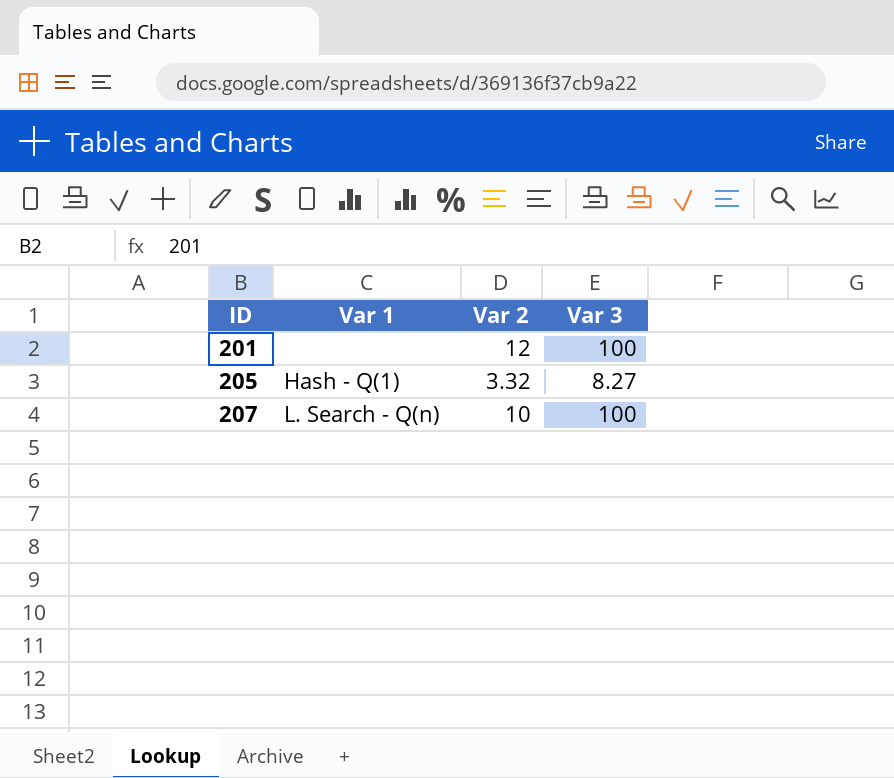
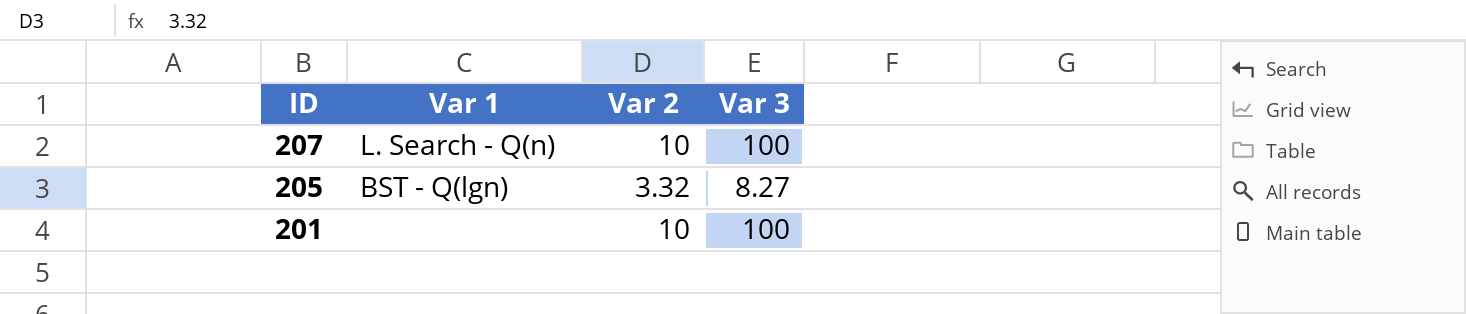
row order: ID ascending -> ID descending
205 | Var 1: Hash - Q(1) -> BST - Q(lgn)
201 | Var 2: 12 -> 10

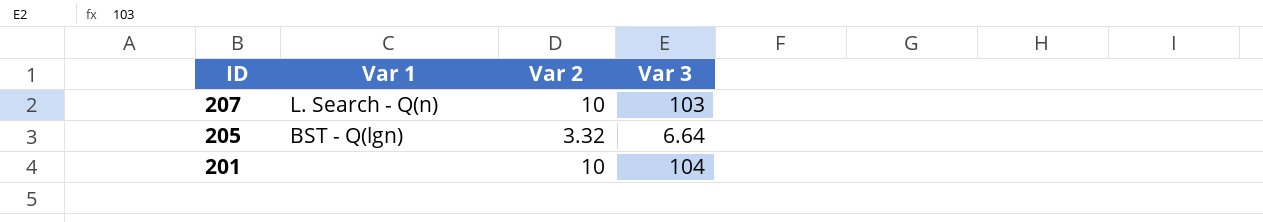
207 | Var 3: 100 -> 103
205 | Var 3: 8.27 -> 6.64
201 | Var 3: 100 -> 104

